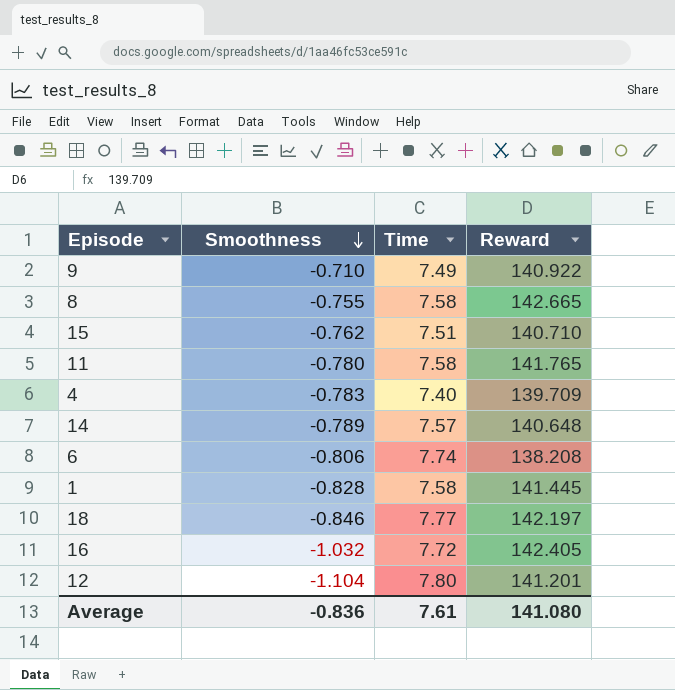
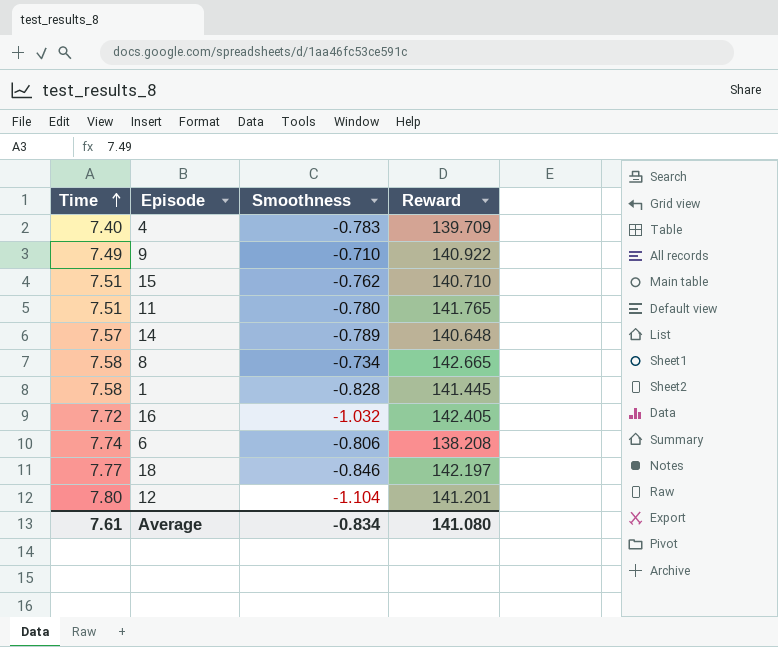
row order: Smoothness descending -> Time ascending
column Time | position: 3 -> 1
11 | Time: 7.58 -> 7.51
8 | Smoothness: -0.755 -> -0.734
Average | Smoothness: -0.836 -> -0.834

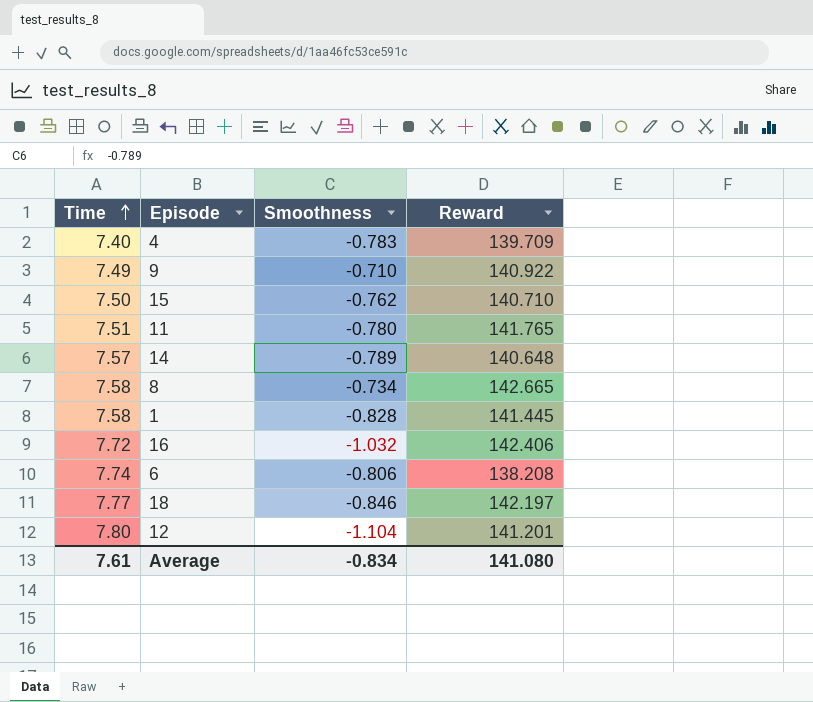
15 | Time: 7.51 -> 7.50
16 | Reward: 142.405 -> 142.406

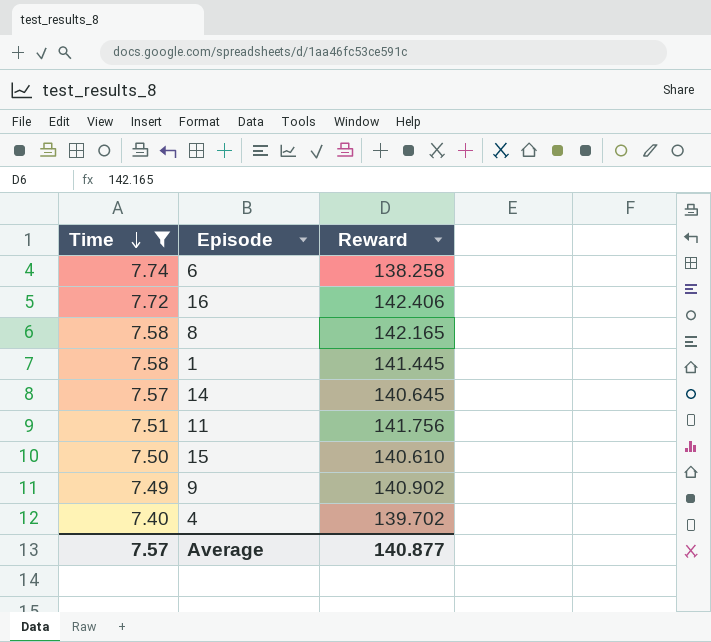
filter: none -> Time <= 7.74
row order: Time ascending -> Time descending
column Smoothness | position: 3 -> none
6 | Reward: 138.208 -> 138.258
8 | Reward: 142.665 -> 142.165
14 | Reward: 140.648 -> 140.645
11 | Reward: 141.765 -> 141.756
15 | Reward: 140.710 -> 140.610
9 | Reward: 140.922 -> 140.902
4 | Reward: 139.709 -> 139.702
Average | Time: 7.61 -> 7.57
Average | Reward: 141.080 -> 140.877

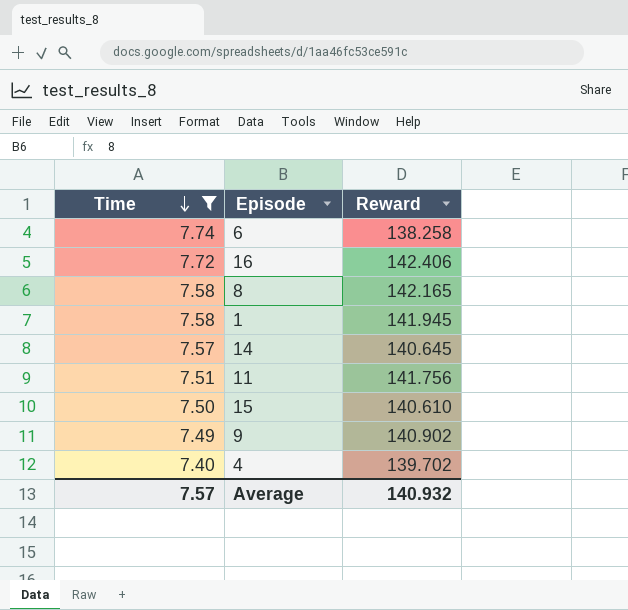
1 | Reward: 141.445 -> 141.945
Average | Reward: 140.877 -> 140.932

